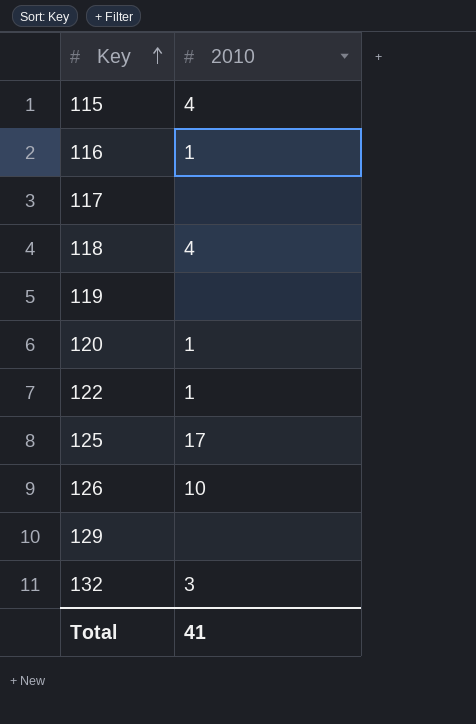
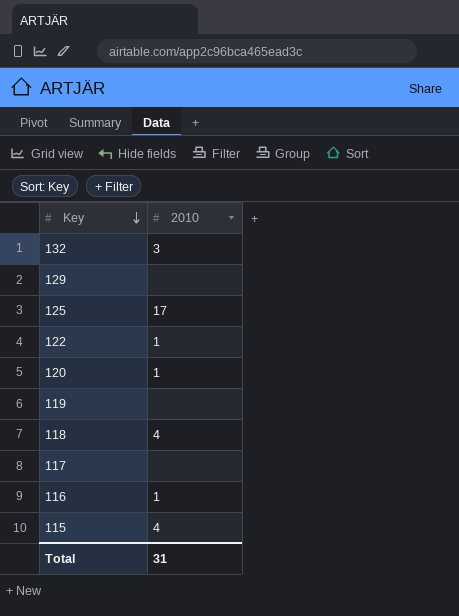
row order: Key ascending -> Key descending
row 126: 10 -> none
Total | 2010: 41 -> 31

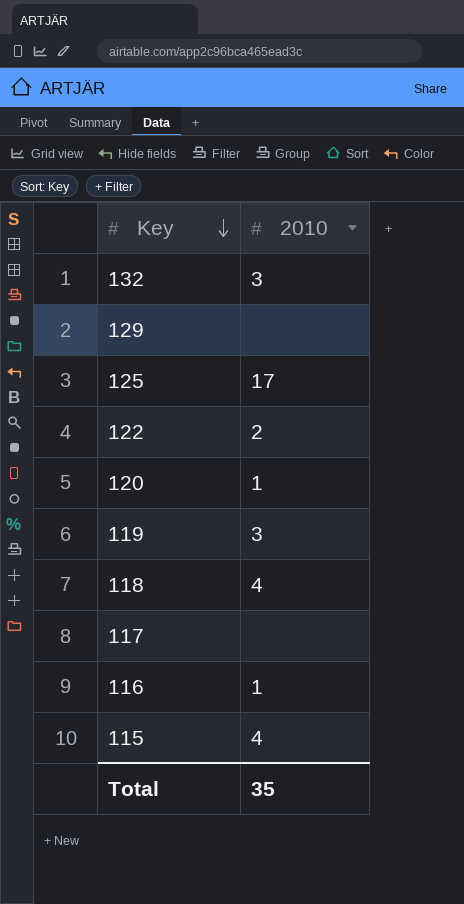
122 | 2010: 1 -> 2
119 | 2010: none -> 3
Total | 2010: 31 -> 35

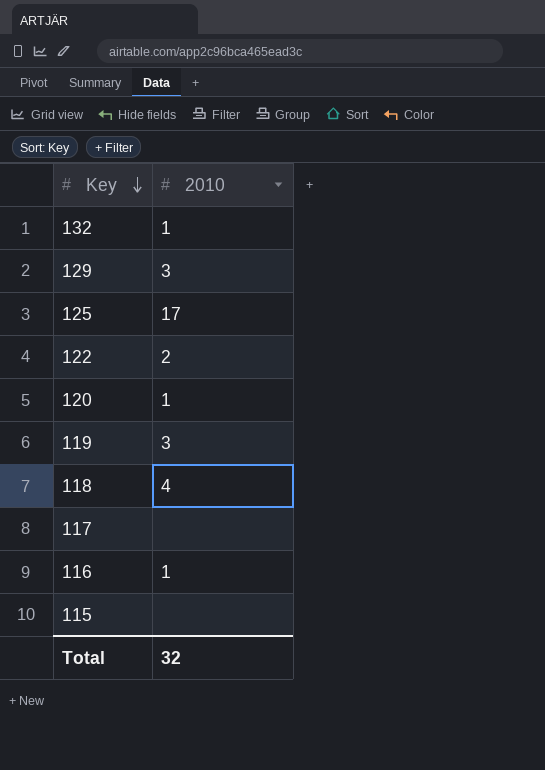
132 | 2010: 3 -> 1
129 | 2010: none -> 3
115 | 2010: 4 -> none
Total | 2010: 35 -> 32

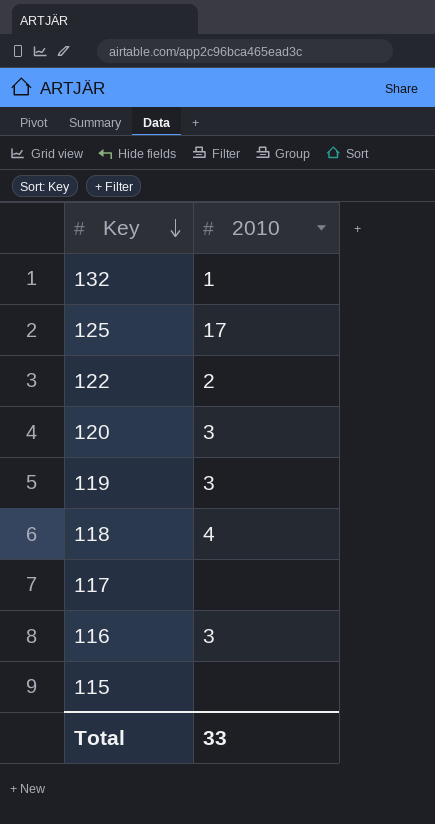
row 129: 3 -> none
120 | 2010: 1 -> 3
116 | 2010: 1 -> 3
Total | 2010: 32 -> 33

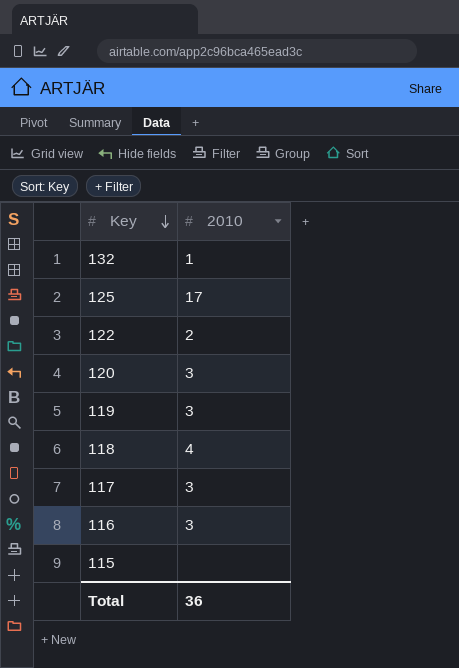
117 | 2010: none -> 3
Total | 2010: 33 -> 36

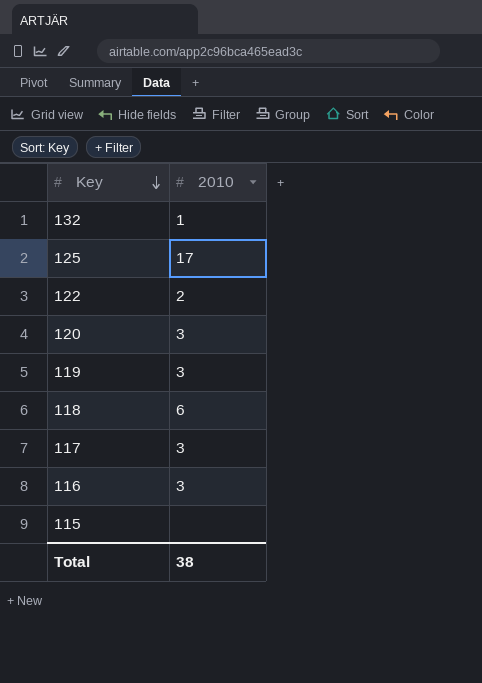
118 | 2010: 4 -> 6
Total | 2010: 36 -> 38

